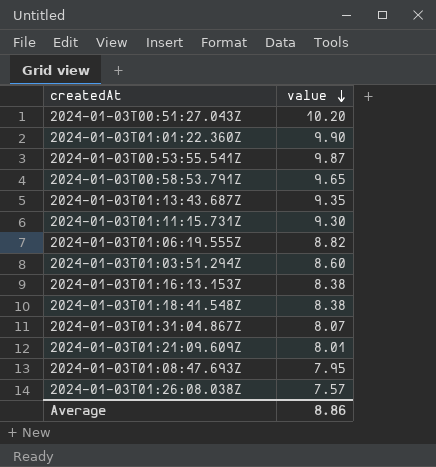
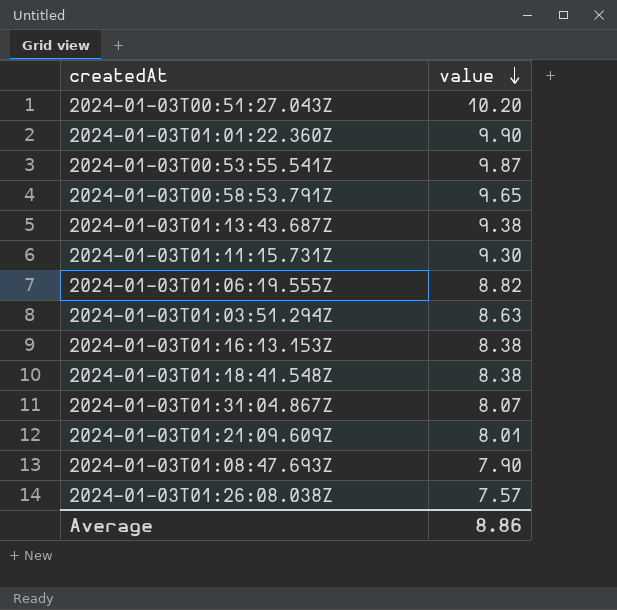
2024-01-03T01:13:43.687Z | value: 9.35 -> 9.38
2024-01-03T01:03:51.294Z | value: 8.60 -> 8.63
2024-01-03T01:08:47.693Z | value: 7.95 -> 7.90

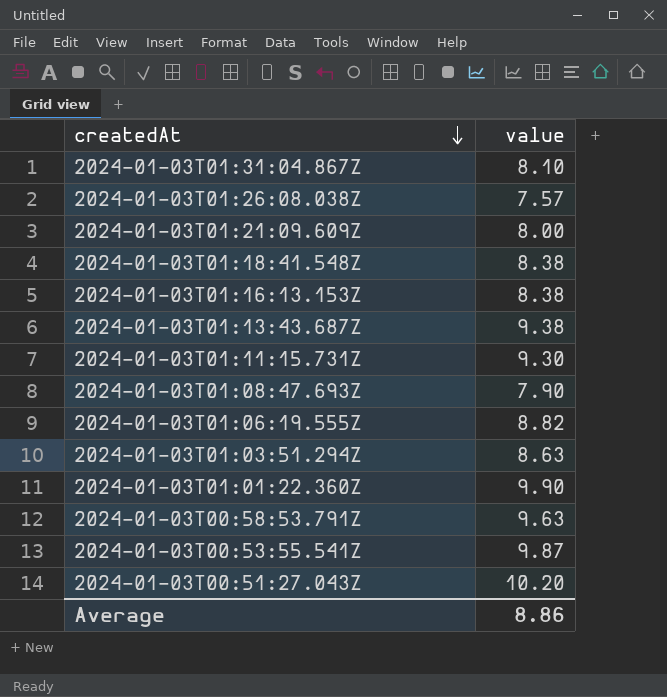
row order: value descending -> createdAt descending
2024-01-03T01:31:04.867Z | value: 8.07 -> 8.10
2024-01-03T01:21:09.609Z | value: 8.01 -> 8.00
2024-01-03T00:58:53.791Z | value: 9.65 -> 9.63

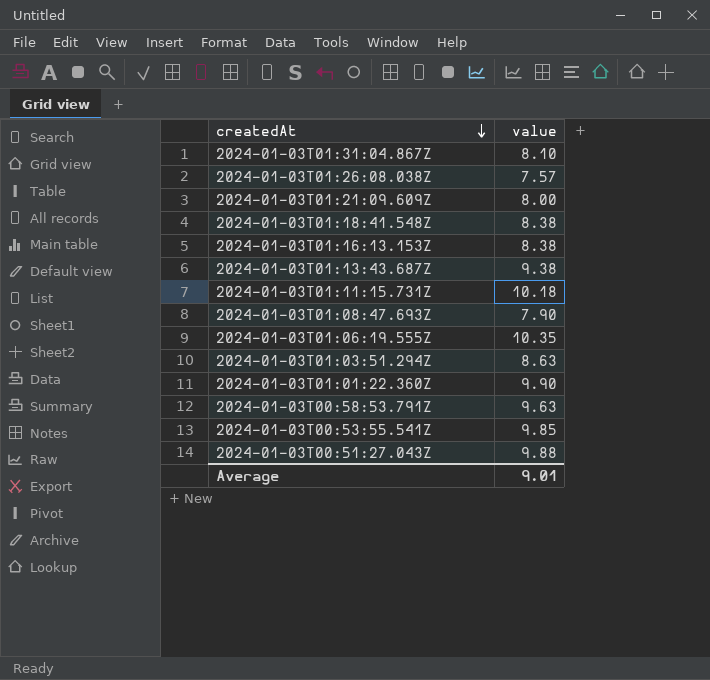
2024-01-03T01:11:15.731Z | value: 9.30 -> 10.18
2024-01-03T01:06:19.555Z | value: 8.82 -> 10.35
2024-01-03T00:53:55.541Z | value: 9.87 -> 9.85
2024-01-03T00:51:27.043Z | value: 10.20 -> 9.88
Average | value: 8.86 -> 9.01

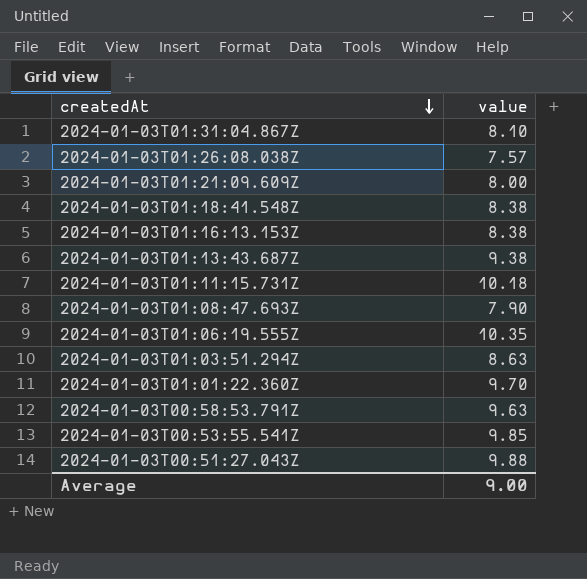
2024-01-03T01:01:22.360Z | value: 9.90 -> 9.70
Average | value: 9.01 -> 9.00

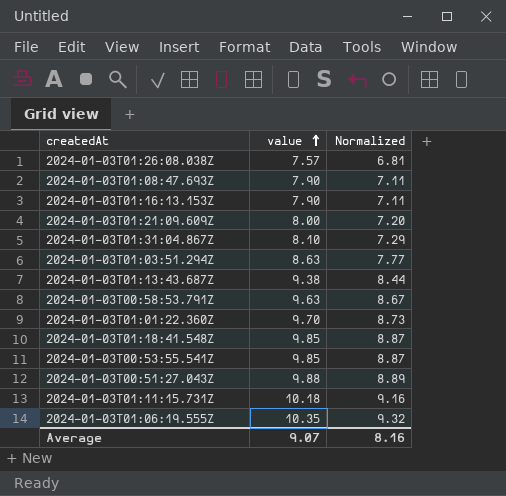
row order: createdAt descending -> value ascending
column Normalized | formula: none -> [value] * 0.9
2024-01-03T01:16:13.153Z | value: 8.38 -> 7.90
2024-01-03T01:18:41.548Z | value: 8.38 -> 9.85
Average | value: 9.00 -> 9.07

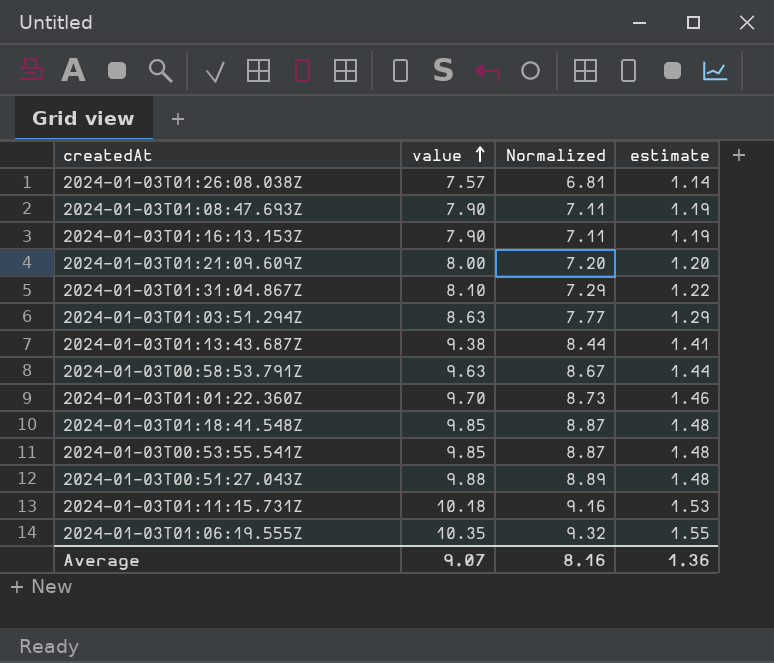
column estimate | formula: none -> [value] * 0.15

